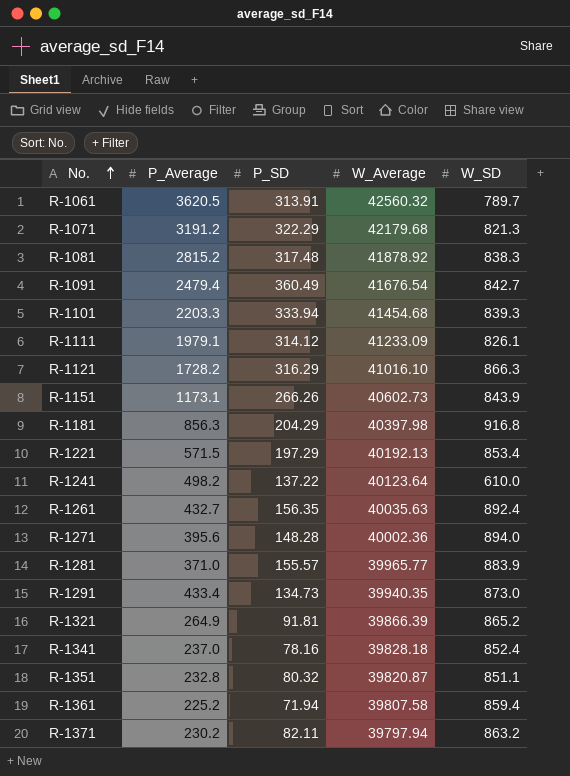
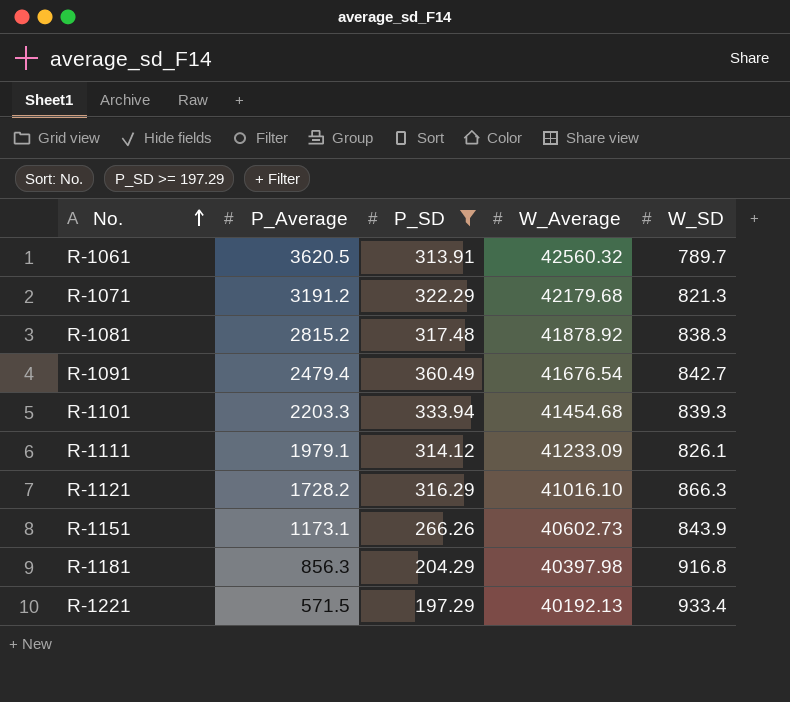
filter: none -> P_SD >= 197.29
R-1221 | W_SD: 853.4 -> 933.4

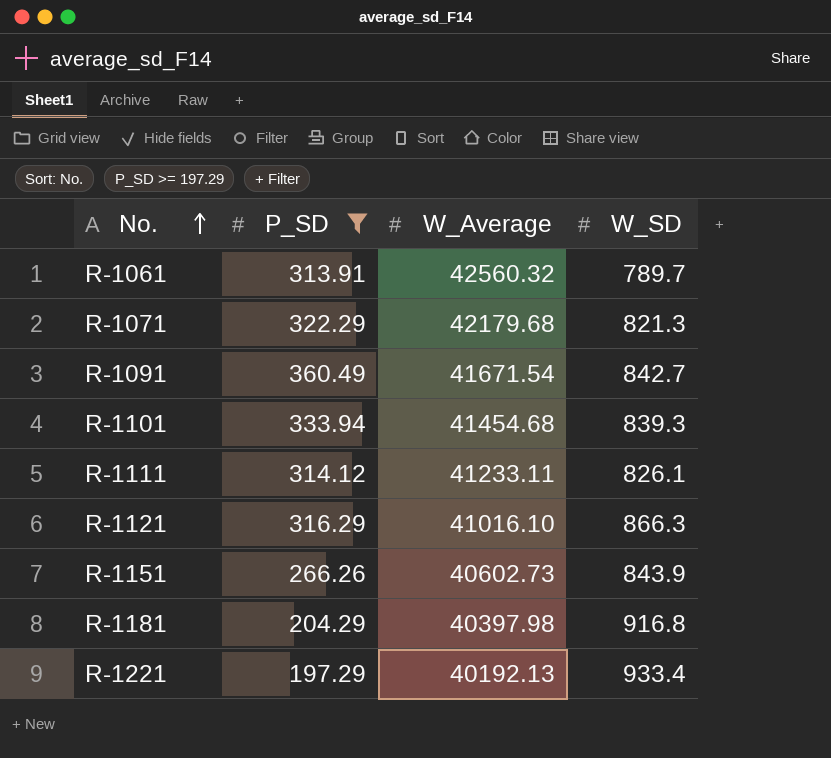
column P_Average | position: 2 -> none
row R-1081: 2815.2 | 317.48 | 41878.92 | 838.3 -> none
R-1091 | W_Average: 41676.54 -> 41671.54
R-1111 | W_Average: 41233.09 -> 41233.11

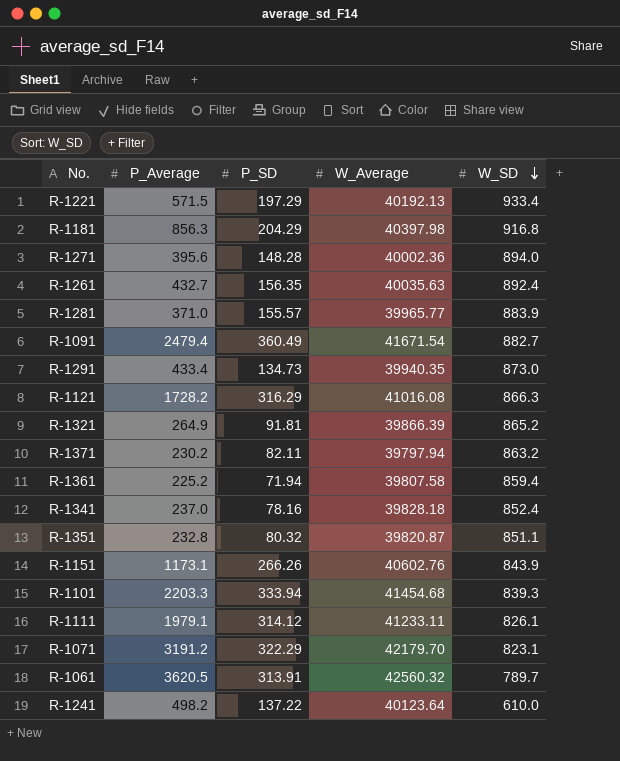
filter: P_SD >= 197.29 -> none
row order: No. ascending -> W_SD descending
column P_Average | position: none -> 2
R-1091 | W_SD: 842.7 -> 882.7
R-1121 | W_Average: 41016.10 -> 41016.08
R-1151 | W_Average: 40602.73 -> 40602.76
R-1071 | W_Average: 42179.68 -> 42179.70
R-1071 | W_SD: 821.3 -> 823.1

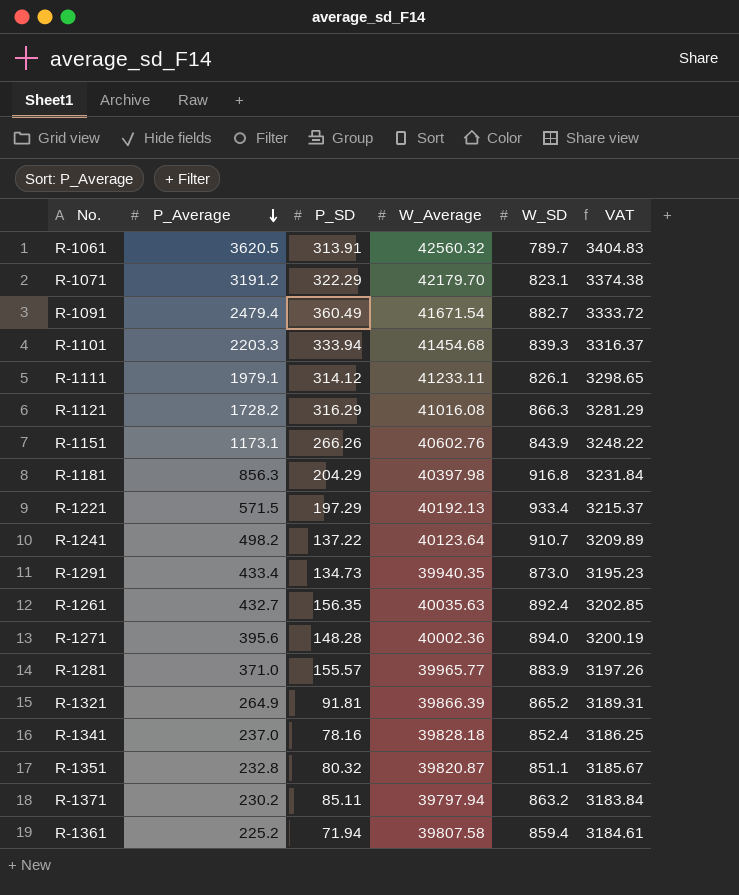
row order: W_SD descending -> P_Average descending
column VAT | formula: none -> [W_Average] * 0.08
R-1241 | W_SD: 610.0 -> 910.7
R-1371 | P_SD: 82.11 -> 85.11

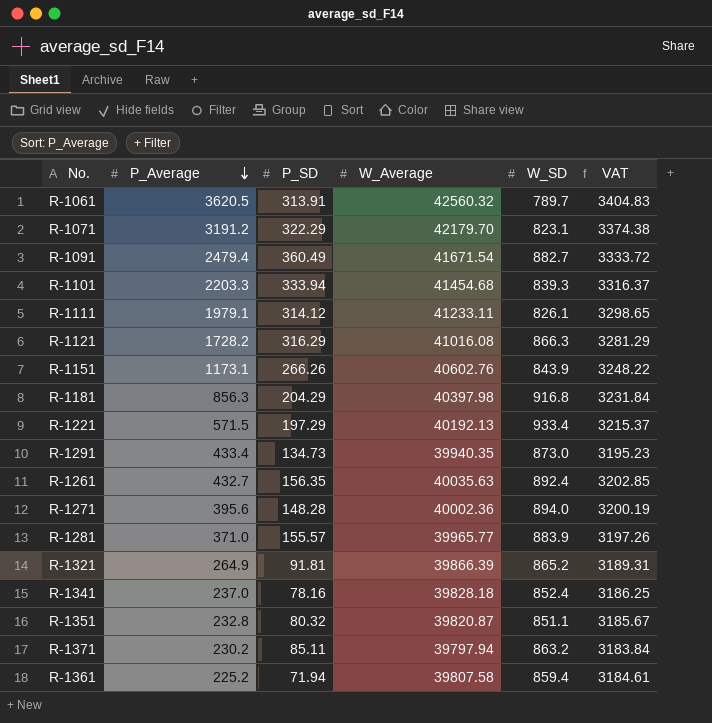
row R-1241: 498.2 | 137.22 | 40123.64 | 910.7 | 3209.89 -> none

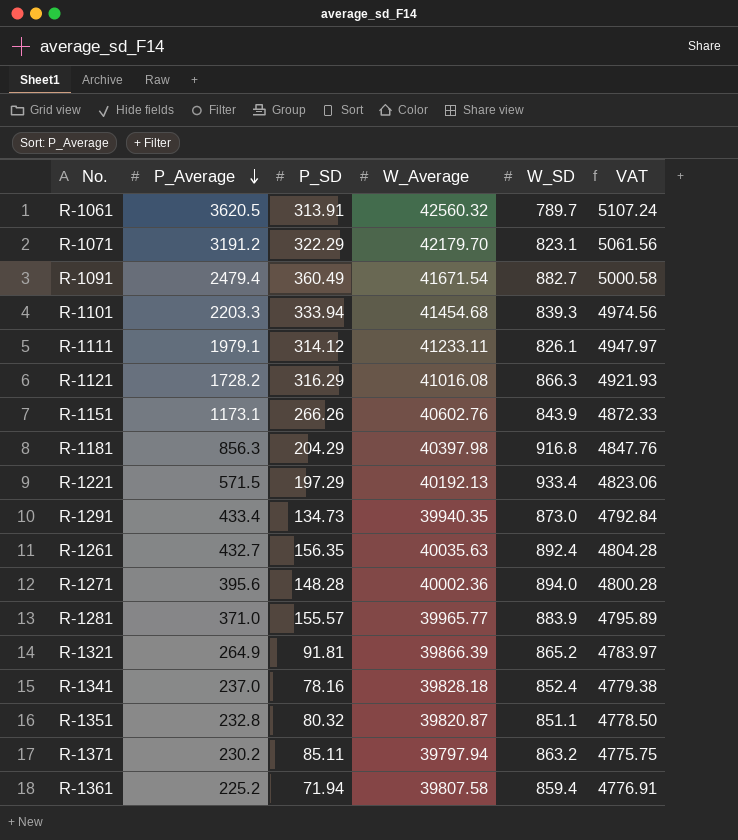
column VAT | formula: [W_Average] * 0.08 -> [W_Average] * 0.12

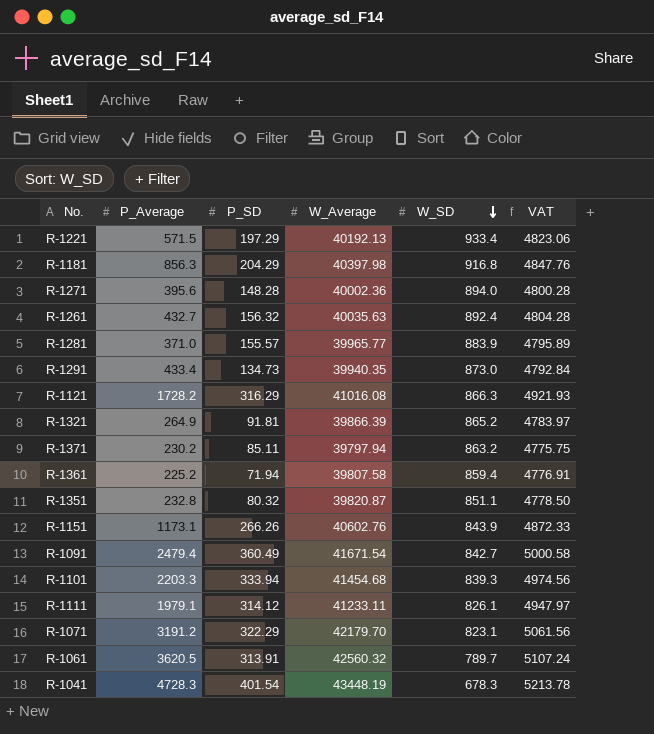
row order: P_Average descending -> W_SD descending
row R-1341: 237.0 | 78.16 | 39828.18 | 852.4 | 4779.38 -> none
R-1261 | P_SD: 156.35 -> 156.32
R-1091 | W_SD: 882.7 -> 842.7
row R-1041: none -> 4728.3 | 401.54 | 43448.19 | 678.3 | 5213.78

